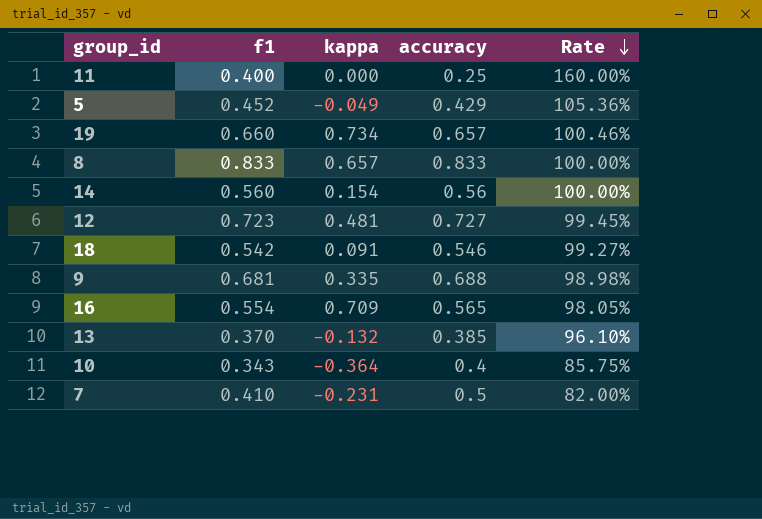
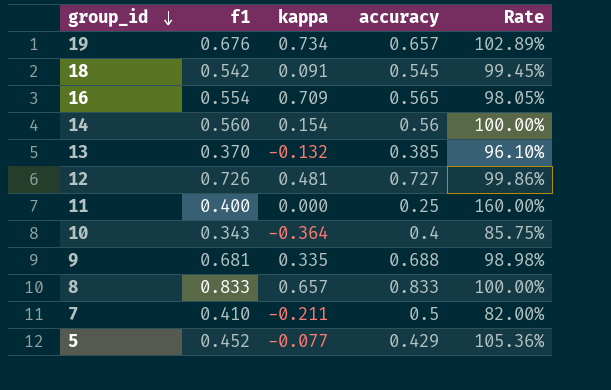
row order: Rate descending -> group_id descending
19 | f1: 0.660 -> 0.676
19 | Rate: 100.46% -> 102.89%
18 | accuracy: 0.546 -> 0.545
18 | Rate: 99.27% -> 99.45%
12 | f1: 0.723 -> 0.726
12 | Rate: 99.45% -> 99.86%
7 | kappa: -0.231 -> -0.211
5 | kappa: -0.049 -> -0.077

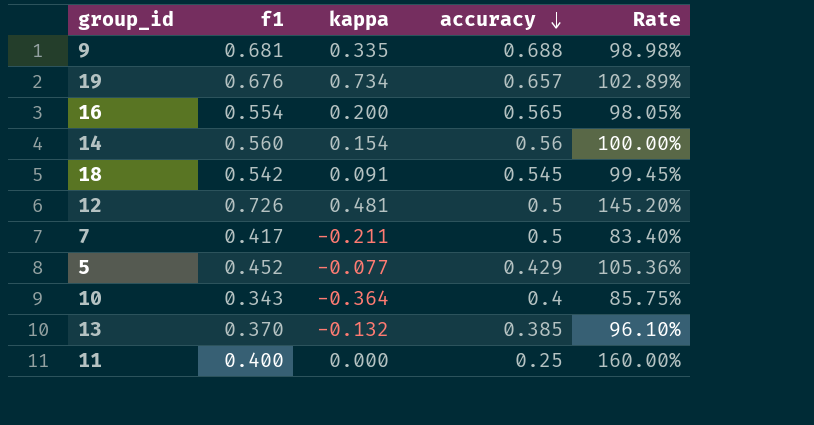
row order: group_id descending -> accuracy descending
row 8: 0.833 | 0.657 | 0.833 | 100.00% -> none
16 | kappa: 0.709 -> 0.200
12 | accuracy: 0.727 -> 0.5
12 | Rate: 99.86% -> 145.20%
7 | f1: 0.410 -> 0.417
7 | Rate: 82.00% -> 83.40%

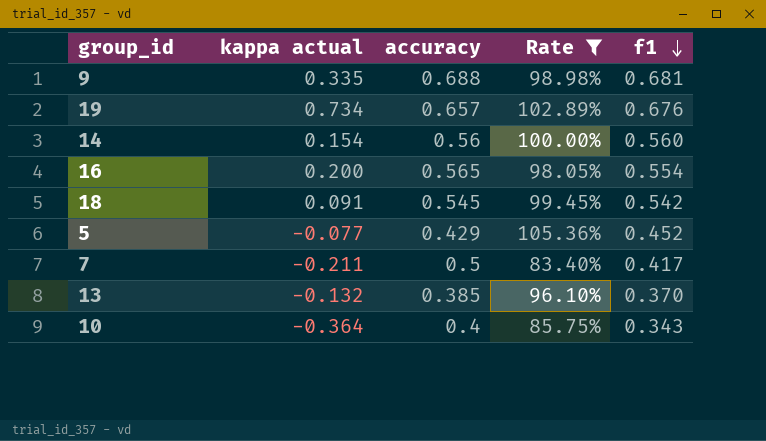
filter: none -> Rate <= 105.36%
row order: accuracy descending -> f1 descending
column name: kappa -> kappa actual
column f1 | position: 2 -> 5

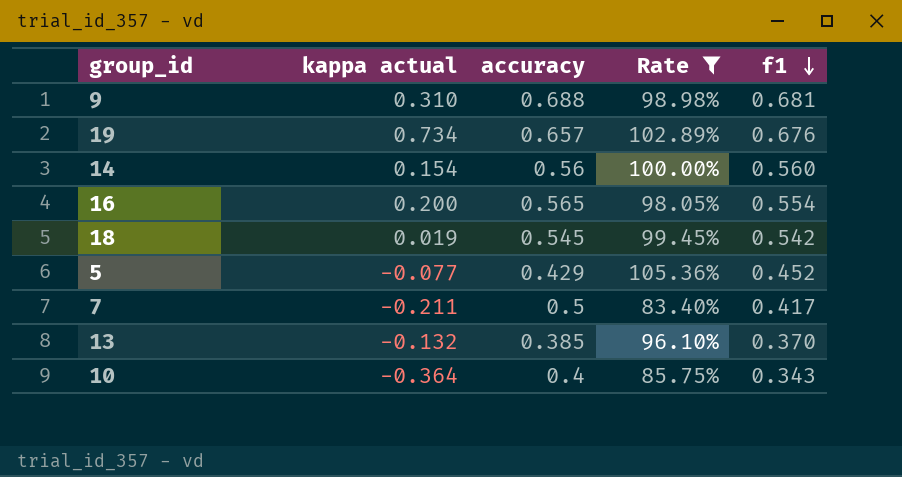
9 | kappa actual: 0.335 -> 0.310
18 | kappa actual: 0.091 -> 0.019

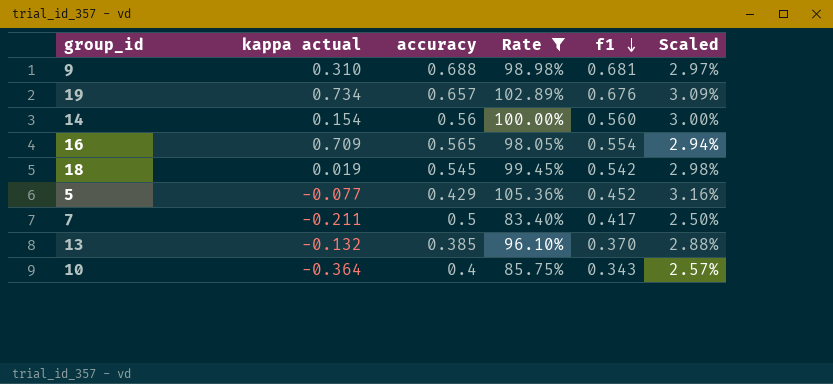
column Scaled | formula: none -> [Rate] * 0.03
16 | kappa actual: 0.200 -> 0.709

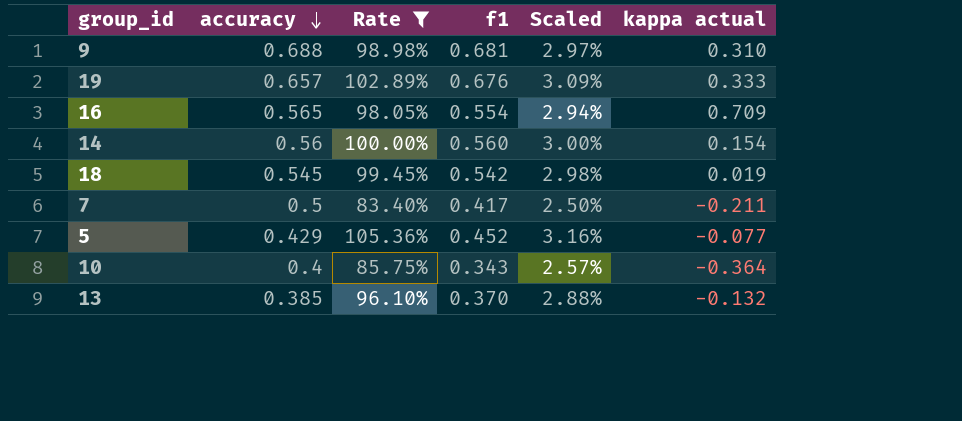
row order: f1 descending -> accuracy descending
column kappa actual | position: 2 -> 6
19 | kappa actual: 0.734 -> 0.333

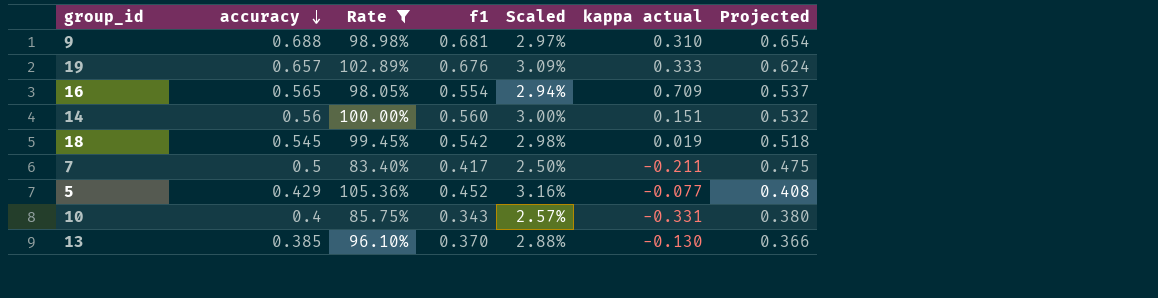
column Projected | formula: none -> [accuracy] * 0.95
14 | kappa actual: 0.154 -> 0.151
10 | kappa actual: -0.364 -> -0.331
13 | kappa actual: -0.132 -> -0.130

